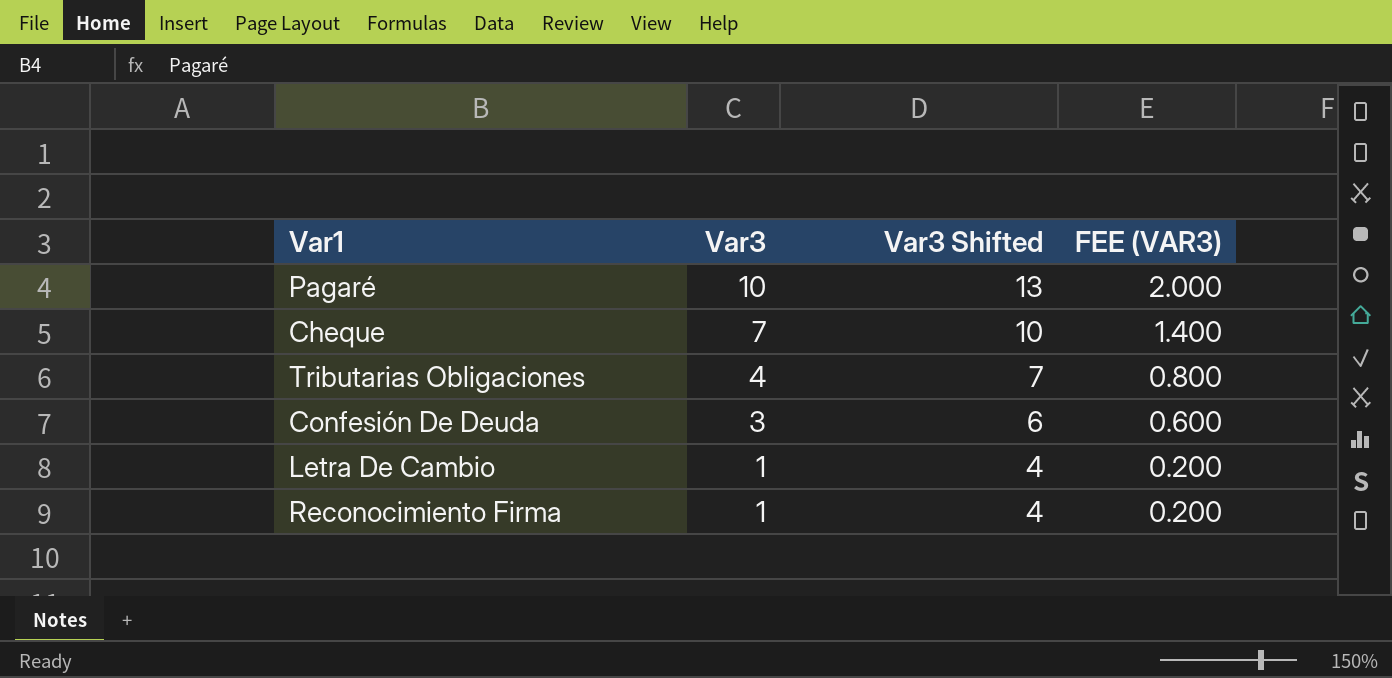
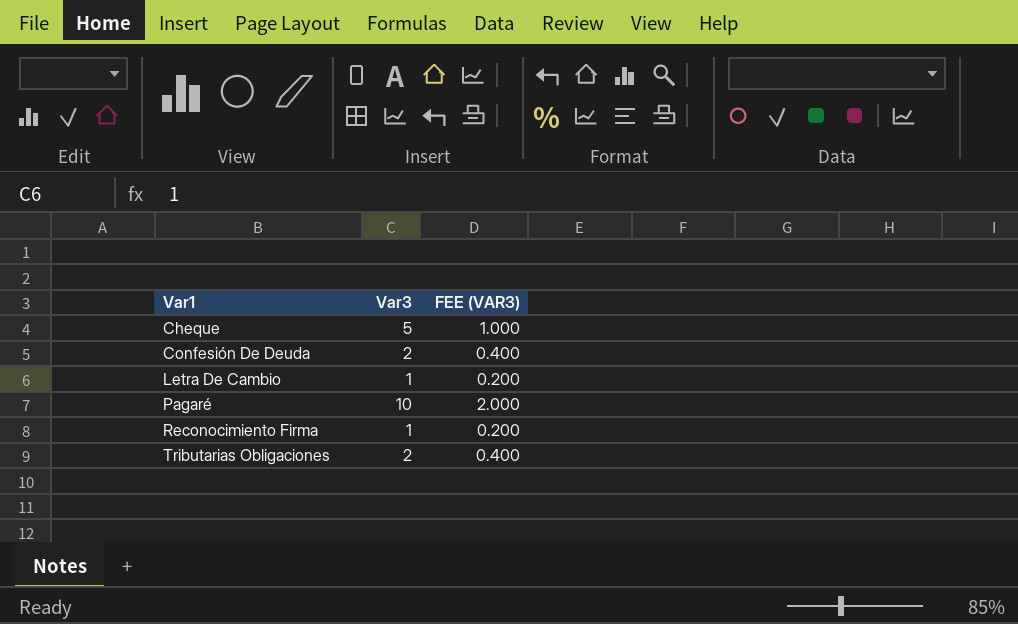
row order: Var3 descending -> Var1 ascending
column Var3 Shifted | formula: [Var3] + 3 -> none
Cheque | Var3: 7 -> 5
Cheque | FEE (VAR3): 1.400 -> 1.000
Confesión De Deuda | Var3: 3 -> 2
Confesión De Deuda | FEE (VAR3): 0.600 -> 0.400
Tributarias Obligaciones | Var3: 4 -> 2
Tributarias Obligaciones | FEE (VAR3): 0.800 -> 0.400

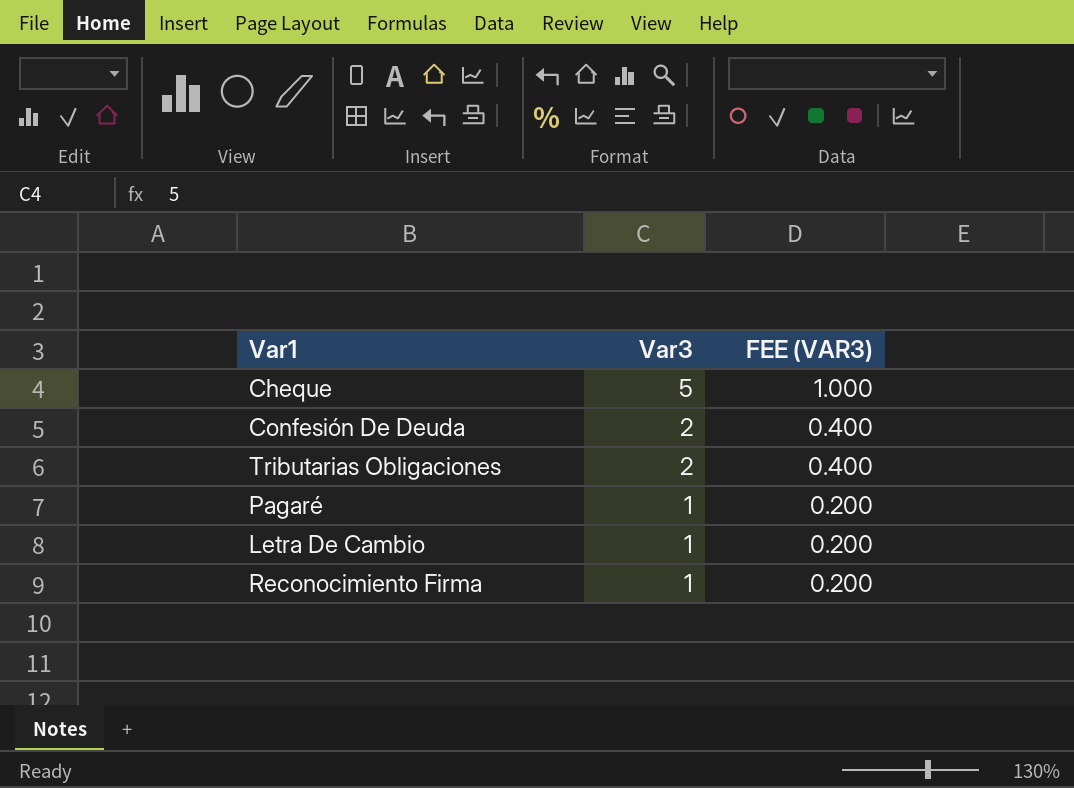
row order: Var1 ascending -> Var3 descending
Pagaré | Var3: 10 -> 1
Pagaré | FEE (VAR3): 2.000 -> 0.200

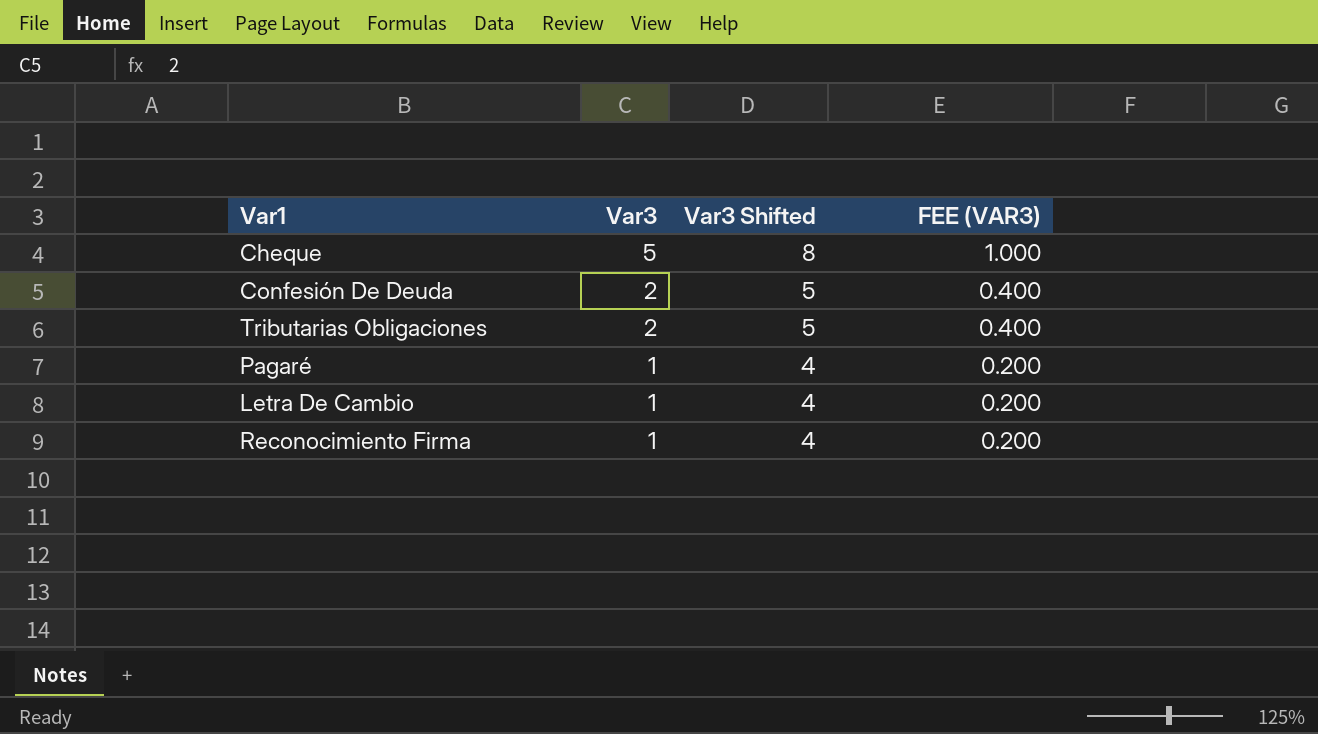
column Var3 Shifted | formula: none -> [Var3] + 3

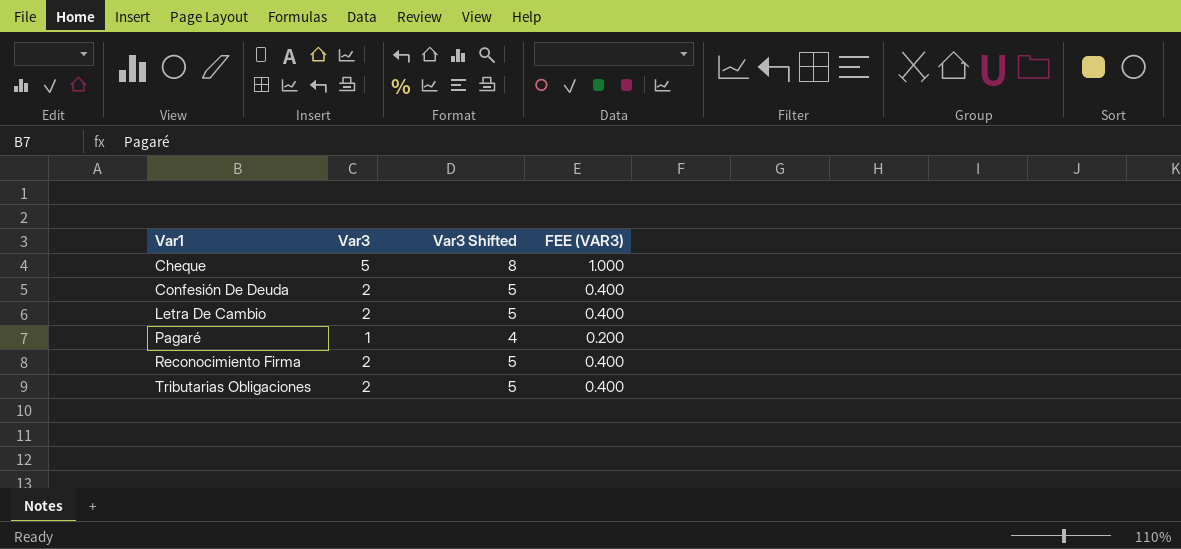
row order: Var3 descending -> Var1 ascending
Letra De Cambio | Var3: 1 -> 2
Letra De Cambio | Var3 Shifted: 4 -> 5
Letra De Cambio | FEE (VAR3): 0.200 -> 0.400
Reconocimiento Firma | Var3: 1 -> 2
Reconocimiento Firma | Var3 Shifted: 4 -> 5
Reconocimiento Firma | FEE (VAR3): 0.200 -> 0.400

